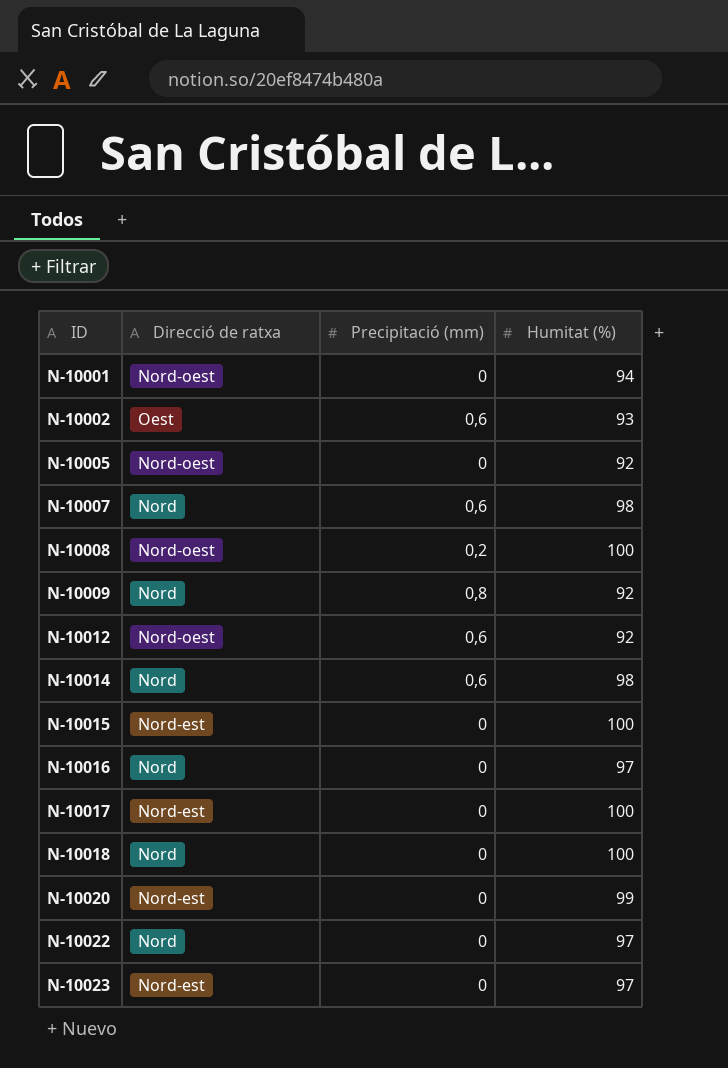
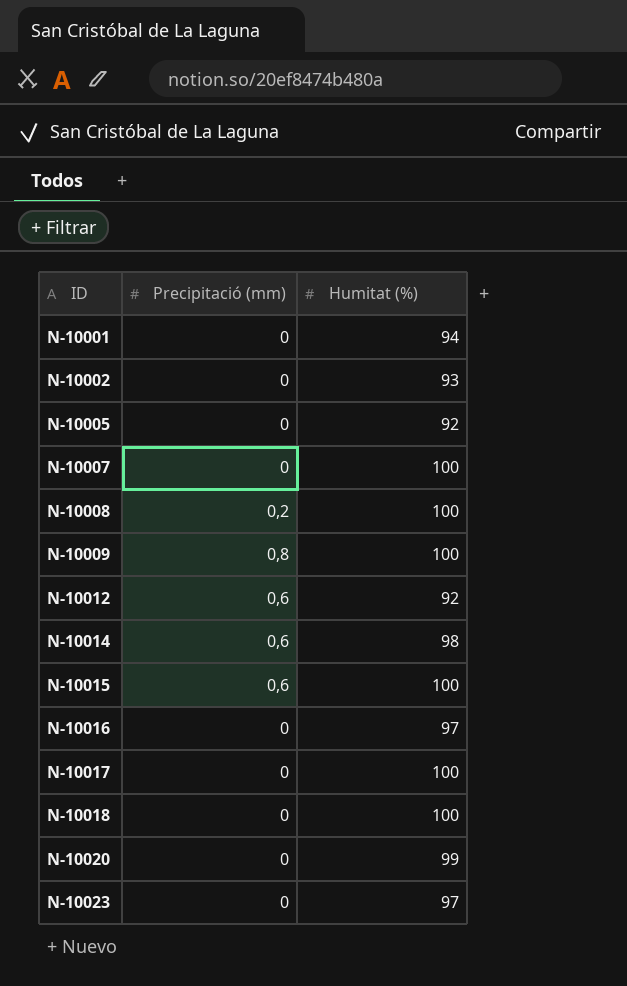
column Direcció de ratxa | position: 2 -> none
row N-10022: Nord | 0 | 97 -> none
N-10002 | Precipitació (mm): 0,6 -> 0
N-10007 | Precipitació (mm): 0,6 -> 0
N-10007 | Humitat (%): 98 -> 100
N-10009 | Humitat (%): 92 -> 100
N-10015 | Precipitació (mm): 0 -> 0,6

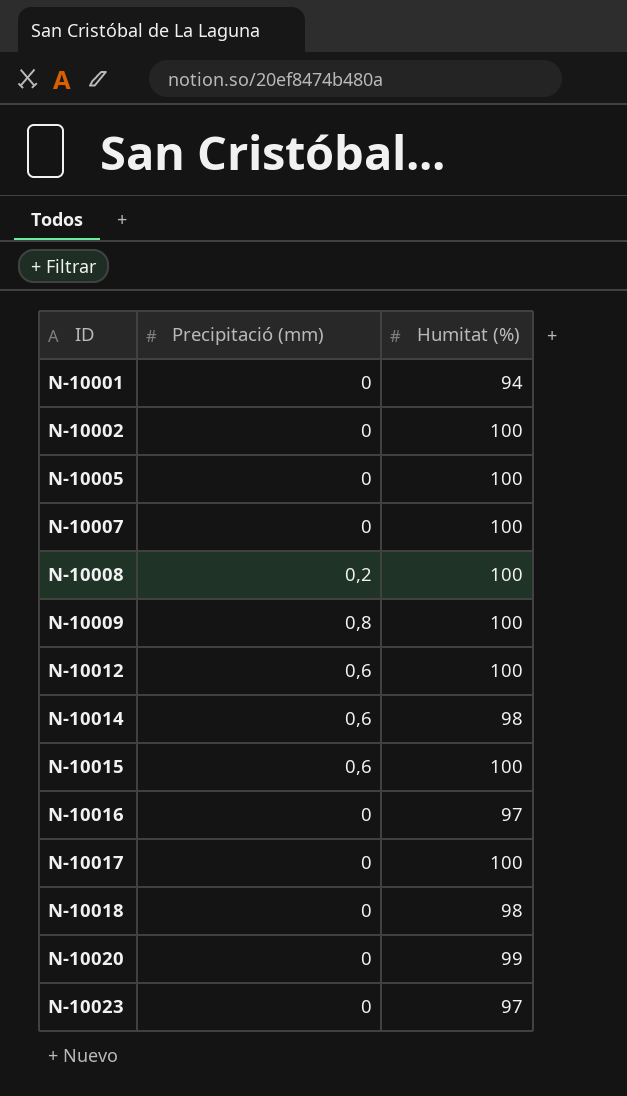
N-10002 | Humitat (%): 93 -> 100
N-10005 | Humitat (%): 92 -> 100
N-10012 | Humitat (%): 92 -> 100
N-10018 | Humitat (%): 100 -> 98

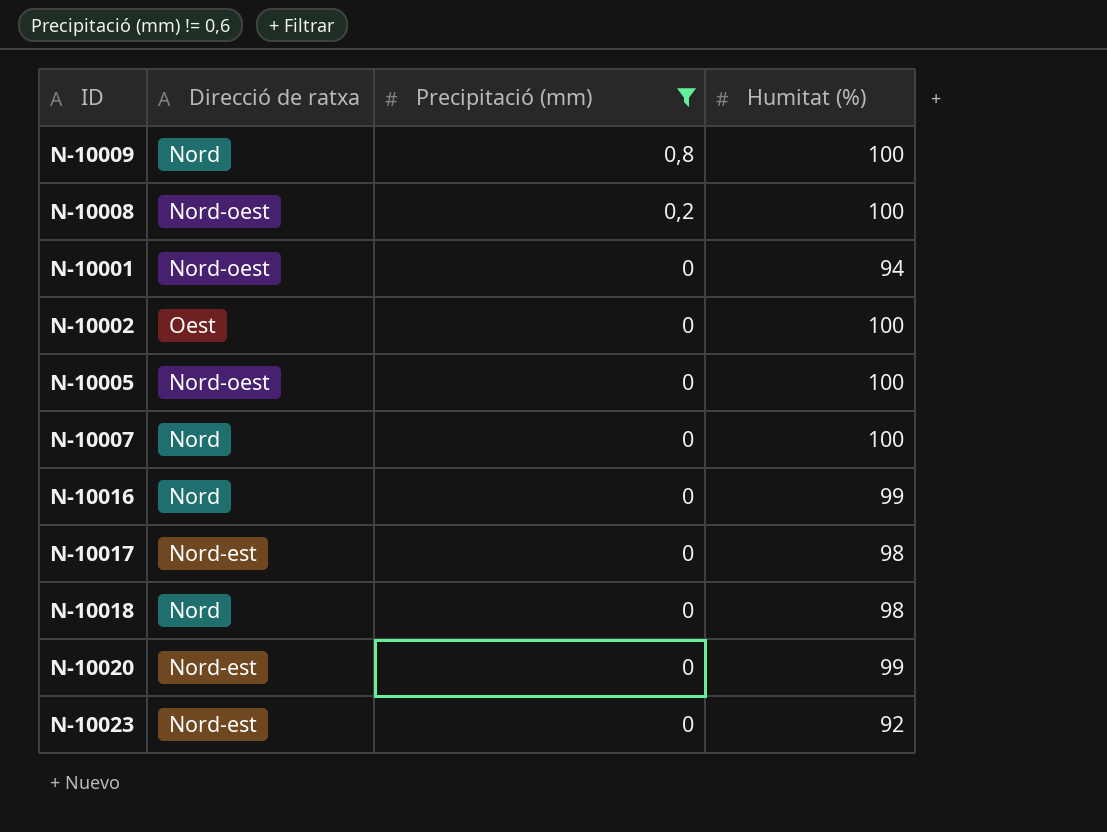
filter: none -> Precipitació (mm) != 0,6
row order: ID ascending -> Precipitació (mm) descending
column Direcció de ratxa | position: none -> 2
N-10016 | Humitat (%): 97 -> 99
N-10017 | Humitat (%): 100 -> 98
N-10023 | Humitat (%): 97 -> 92

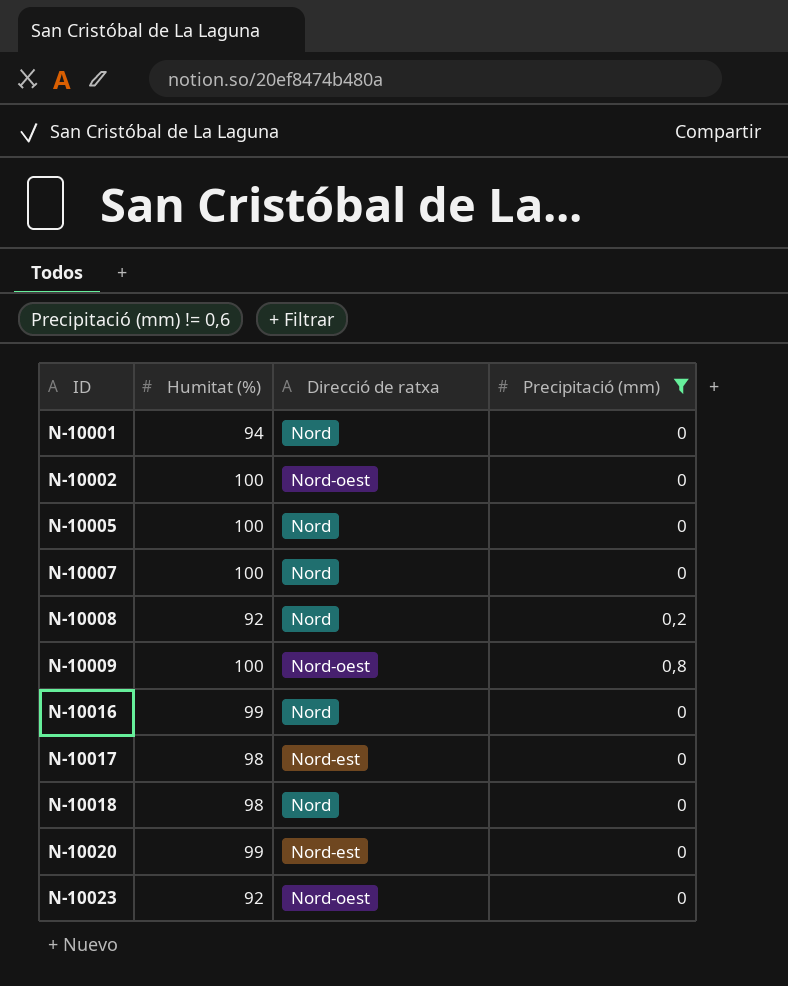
row order: Precipitació (mm) descending -> ID ascending
column Humitat (%) | position: 4 -> 2
N-10001 | Direcció de ratxa: Nord-oest -> Nord
N-10002 | Direcció de ratxa: Oest -> Nord-oest
N-10005 | Direcció de ratxa: Nord-oest -> Nord
N-10008 | Humitat (%): 100 -> 92
N-10008 | Direcció de ratxa: Nord-oest -> Nord
N-10009 | Direcció de ratxa: Nord -> Nord-oest
N-10023 | Direcció de ratxa: Nord-est -> Nord-oest

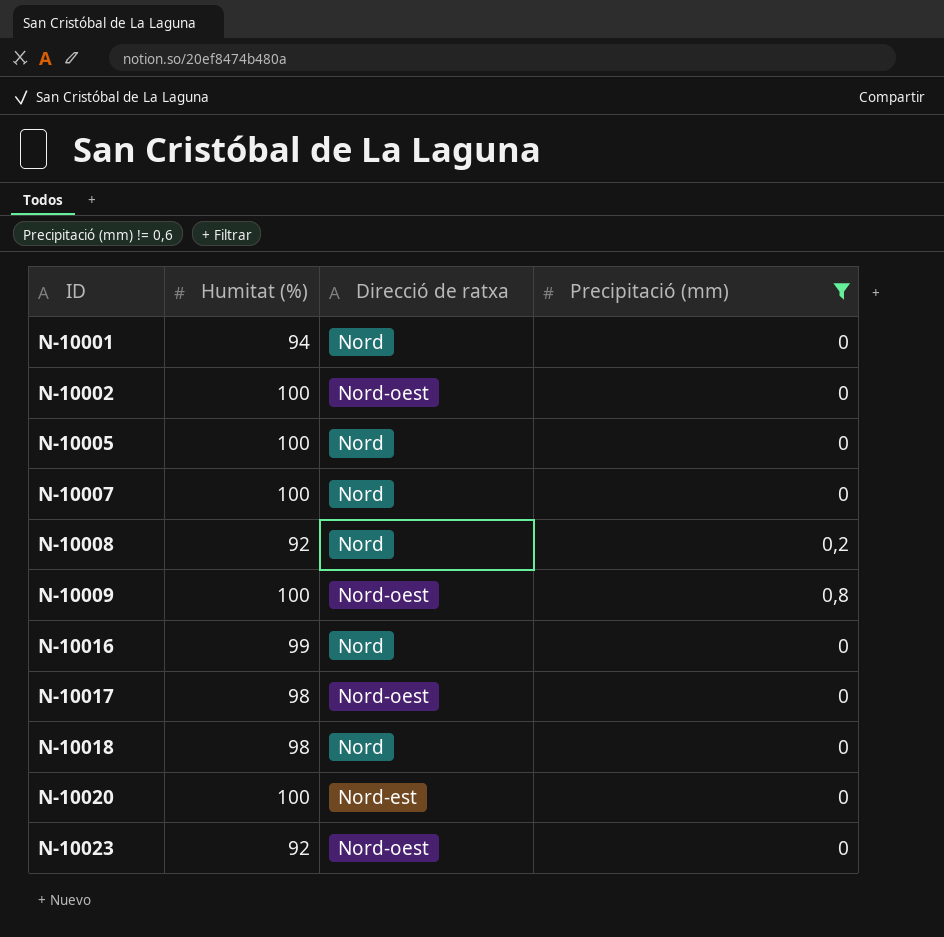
N-10017 | Direcció de ratxa: Nord-est -> Nord-oest
N-10020 | Humitat (%): 99 -> 100

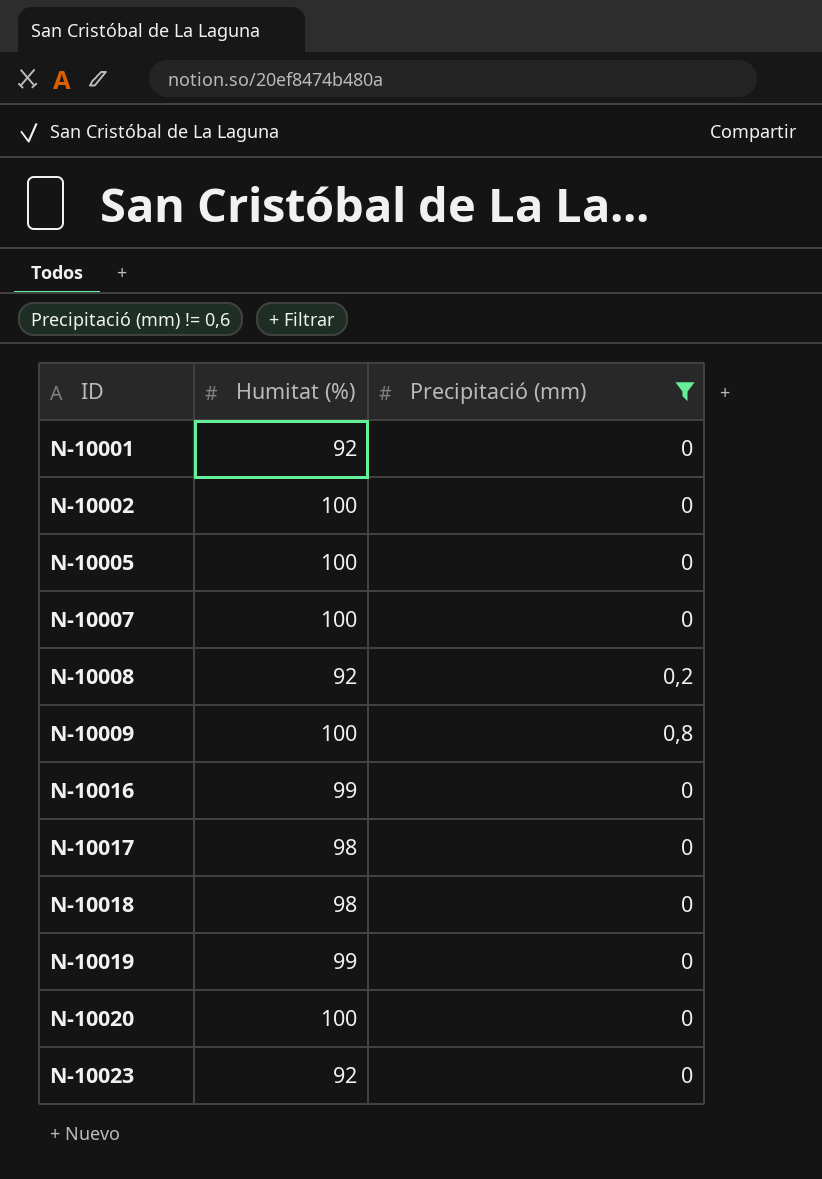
column Direcció de ratxa | position: 3 -> none
N-10001 | Humitat (%): 94 -> 92
row N-10019: none -> 99 | 0

